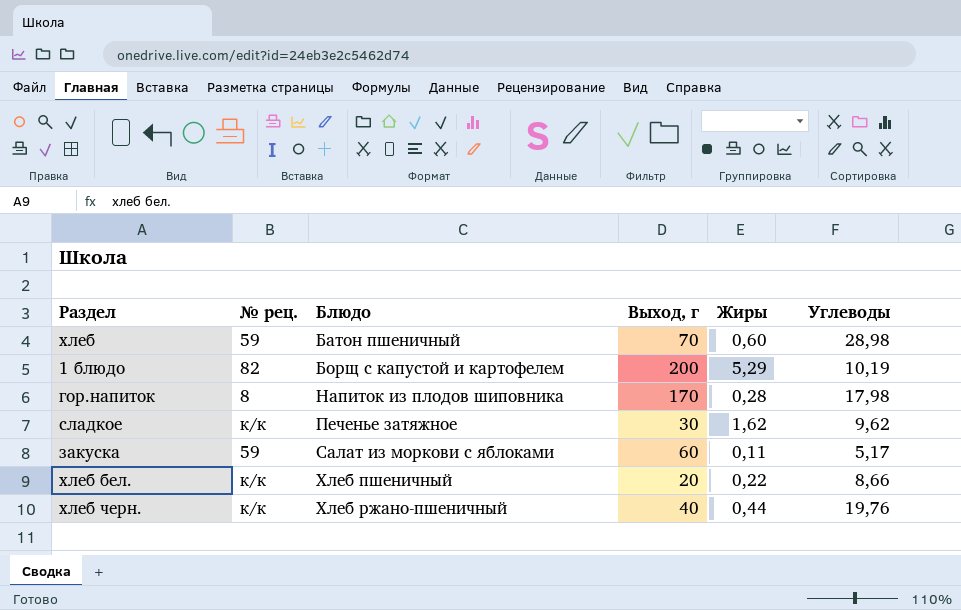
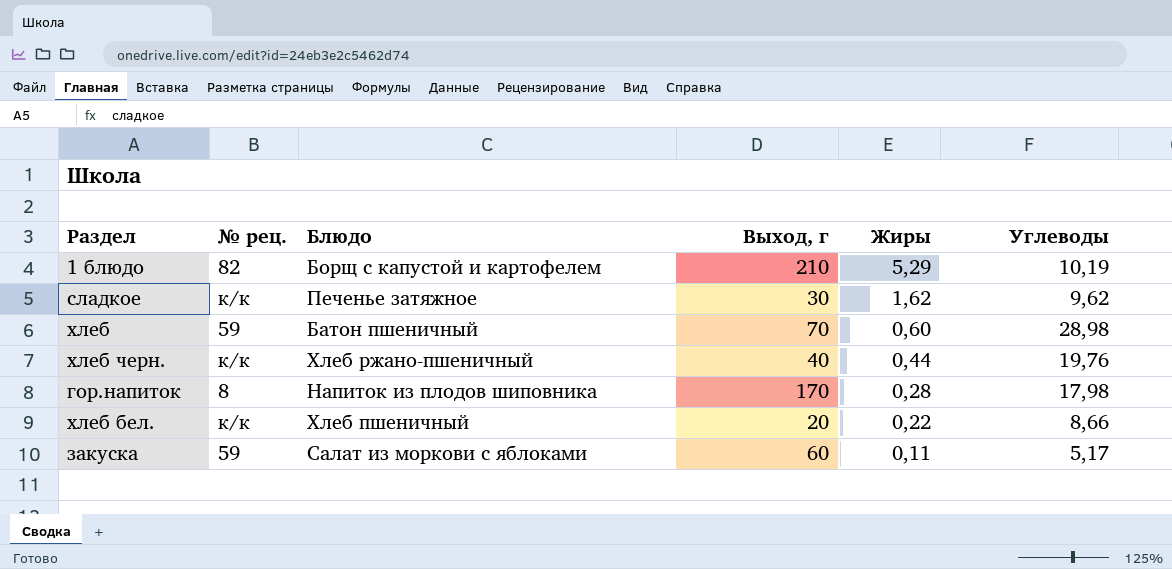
row order: Блюдо ascending -> Жиры descending
1 блюдо | Выход, г: 200 -> 210

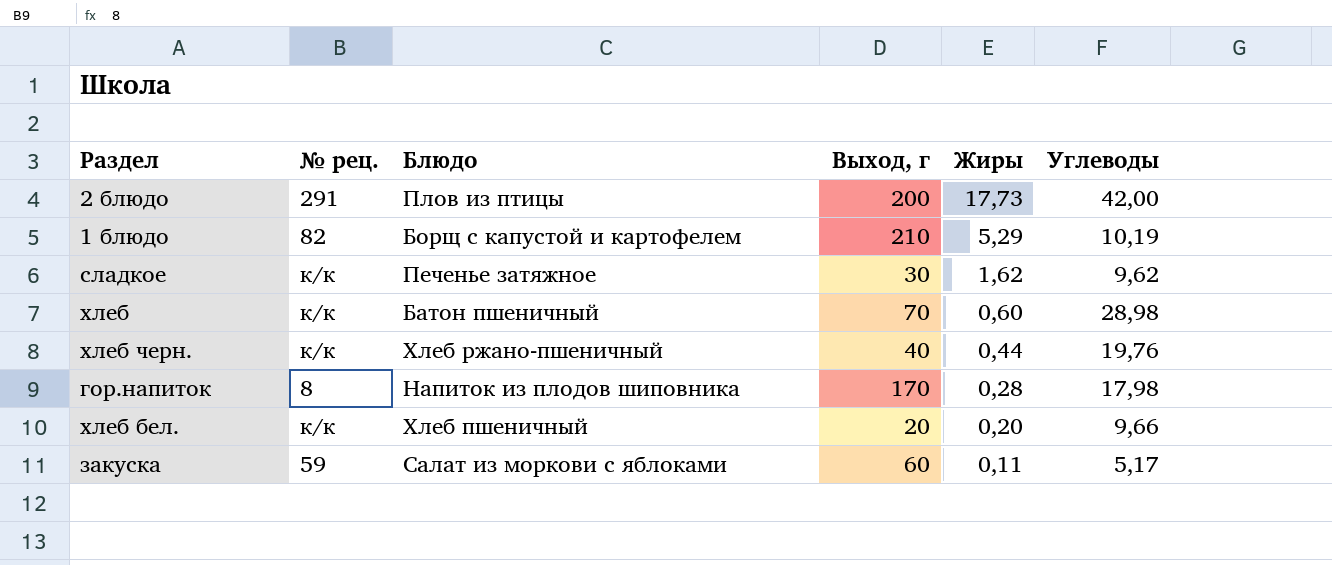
row 2 блюдо: none -> 291 | Плов из птицы | 200 | 17,73 | 42,00
хлеб | № рец.: 59 -> к/к
хлеб бел. | Жиры: 0,22 -> 0,20
хлеб бел. | Углеводы: 8,66 -> 9,66

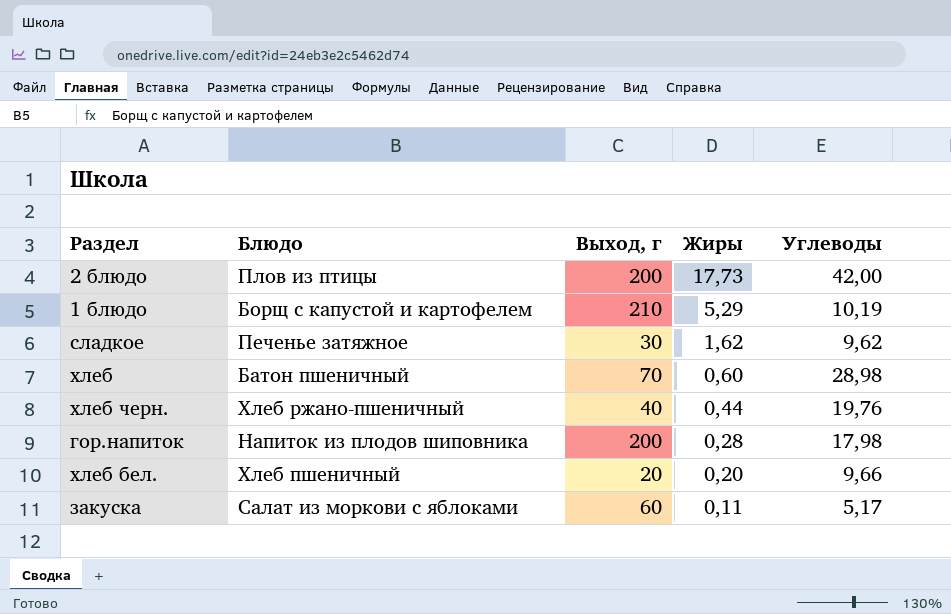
column № рец. | position: 2 -> none
гор.напиток | Выход, г: 170 -> 200

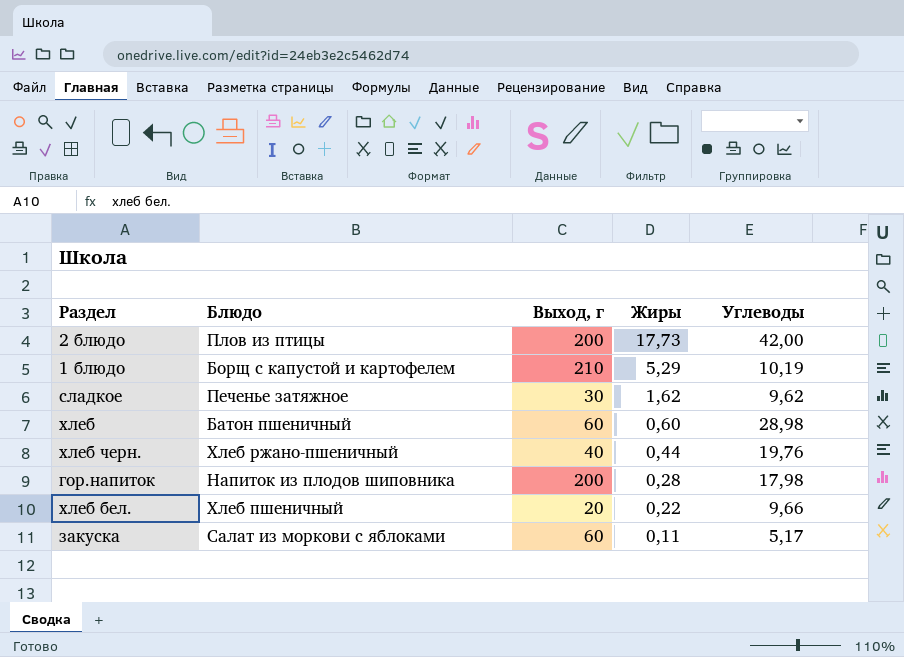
хлеб | Выход, г: 70 -> 60
хлеб бел. | Жиры: 0,20 -> 0,22

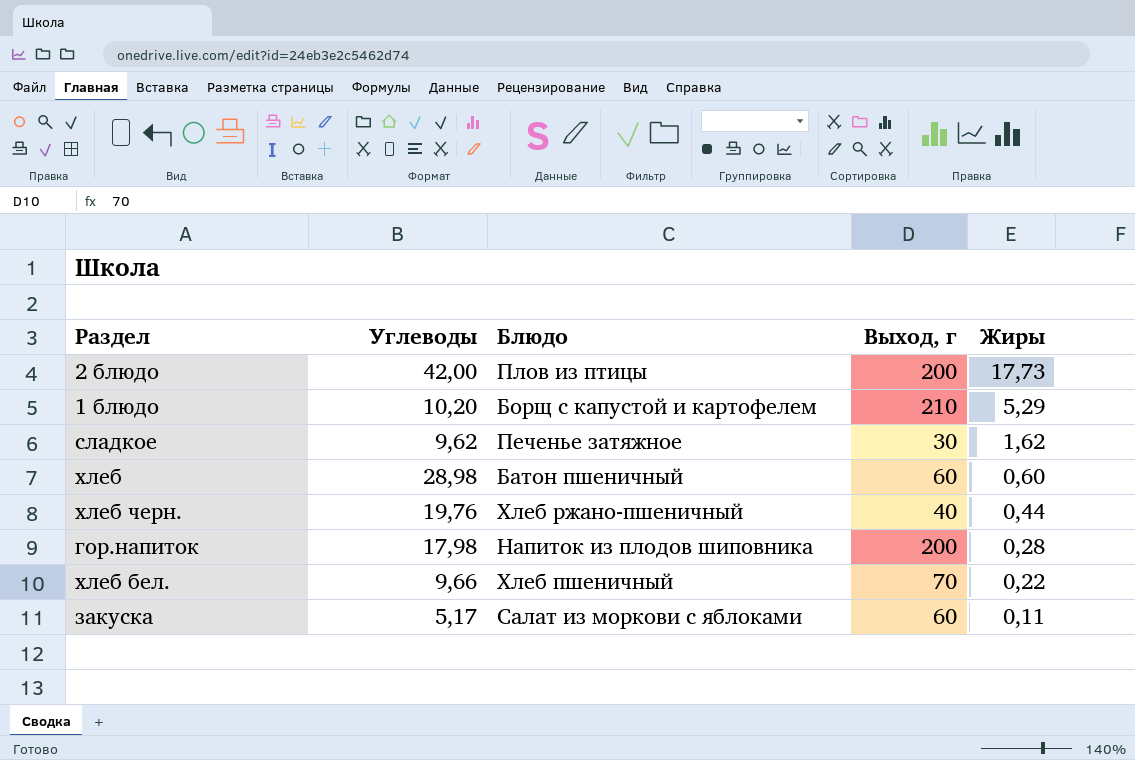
column Углеводы | position: 5 -> 2
1 блюдо | Углеводы: 10,19 -> 10,20
хлеб бел. | Выход, г: 20 -> 70

